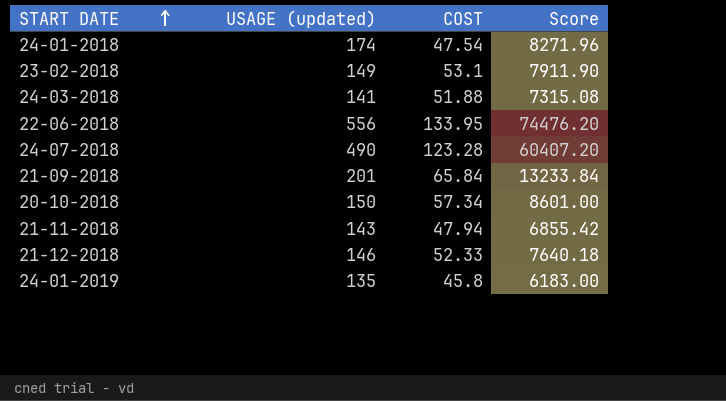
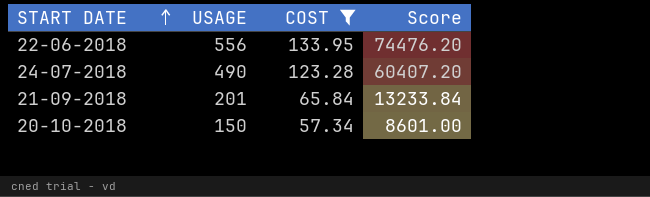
filter: none -> COST >= 57.34
column name: USAGE (updated) -> USAGE

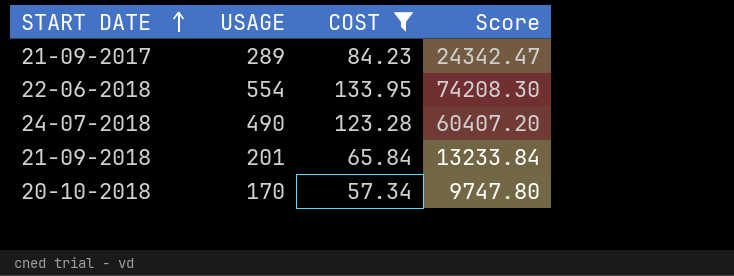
row 21-09-2017: none -> 289 | 84.23 | 24342.47
22-06-2018 | USAGE: 556 -> 554
22-06-2018 | Score: 74476.20 -> 74208.30
20-10-2018 | USAGE: 150 -> 170
20-10-2018 | Score: 8601.00 -> 9747.80

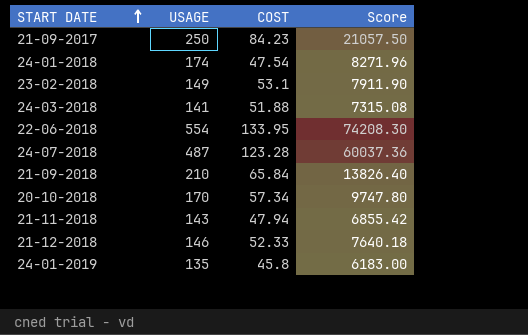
filter: COST >= 57.34 -> none
21-09-2017 | USAGE: 289 -> 250
21-09-2017 | Score: 24342.47 -> 21057.50
24-07-2018 | USAGE: 490 -> 487
24-07-2018 | Score: 60407.20 -> 60037.36
21-09-2018 | USAGE: 201 -> 210
21-09-2018 | Score: 13233.84 -> 13826.40

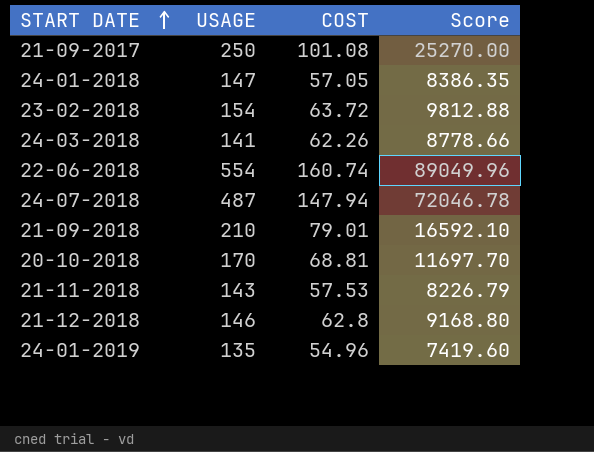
21-09-2017 | COST: 84.23 -> 101.08
21-09-2017 | Score: 21057.50 -> 25270.00
24-01-2018 | USAGE: 174 -> 147
24-01-2018 | COST: 47.54 -> 57.05
24-01-2018 | Score: 8271.96 -> 8386.35
23-02-2018 | USAGE: 149 -> 154
23-02-2018 | COST: 53.1 -> 63.72
23-02-2018 | Score: 7911.90 -> 9812.88
24-03-2018 | COST: 51.88 -> 62.26
24-03-2018 | Score: 7315.08 -> 8778.66
22-06-2018 | COST: 133.95 -> 160.74
22-06-2018 | Score: 74208.30 -> 89049.96
24-07-2018 | COST: 123.28 -> 147.94
24-07-2018 | Score: 60037.36 -> 72046.78
21-09-2018 | COST: 65.84 -> 79.01
21-09-2018 | Score: 13826.40 -> 16592.10
20-10-2018 | COST: 57.34 -> 68.81
20-10-2018 | Score: 9747.80 -> 11697.70
21-11-2018 | COST: 47.94 -> 57.53
21-11-2018 | Score: 6855.42 -> 8226.79
21-12-2018 | COST: 52.33 -> 62.8
21-12-2018 | Score: 7640.18 -> 9168.80
24-01-2019 | COST: 45.8 -> 54.96
24-01-2019 | Score: 6183.00 -> 7419.60

